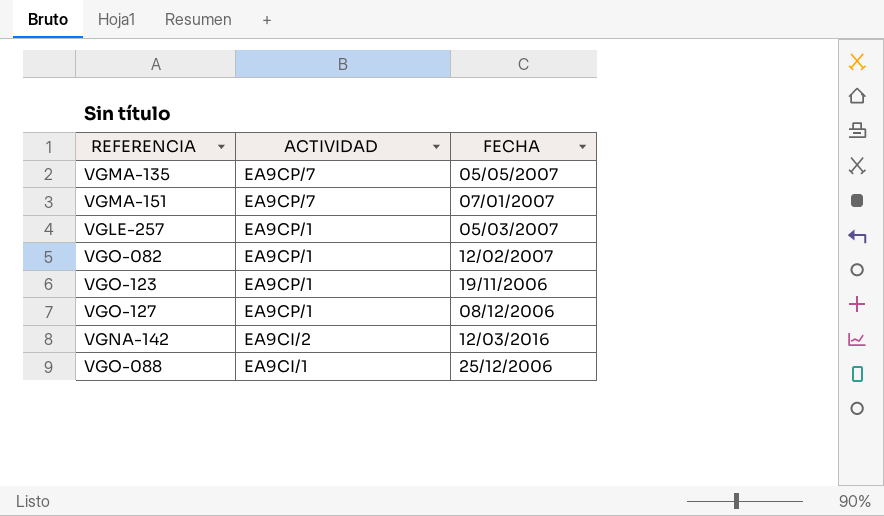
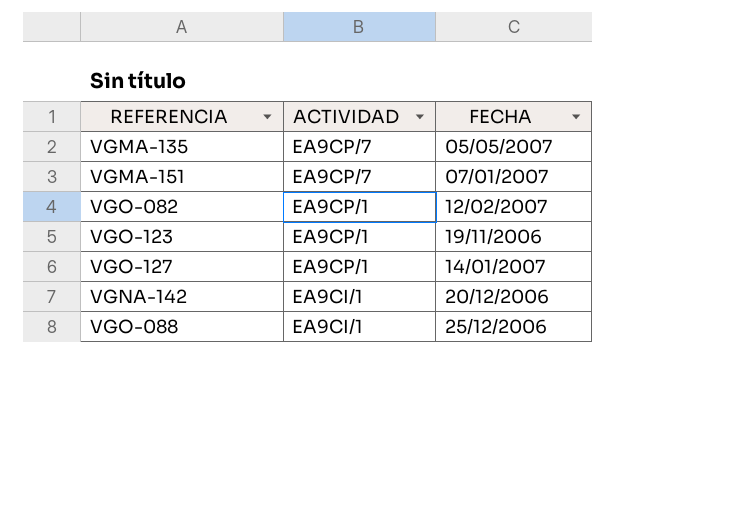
row VGLE-257: EA9CP/1 | 05/03/2007 -> none
VGO-127 | FECHA: 08/12/2006 -> 14/01/2007
VGNA-142 | ACTIVIDAD: EA9CI/2 -> EA9CI/1
VGNA-142 | FECHA: 12/03/2016 -> 20/12/2006

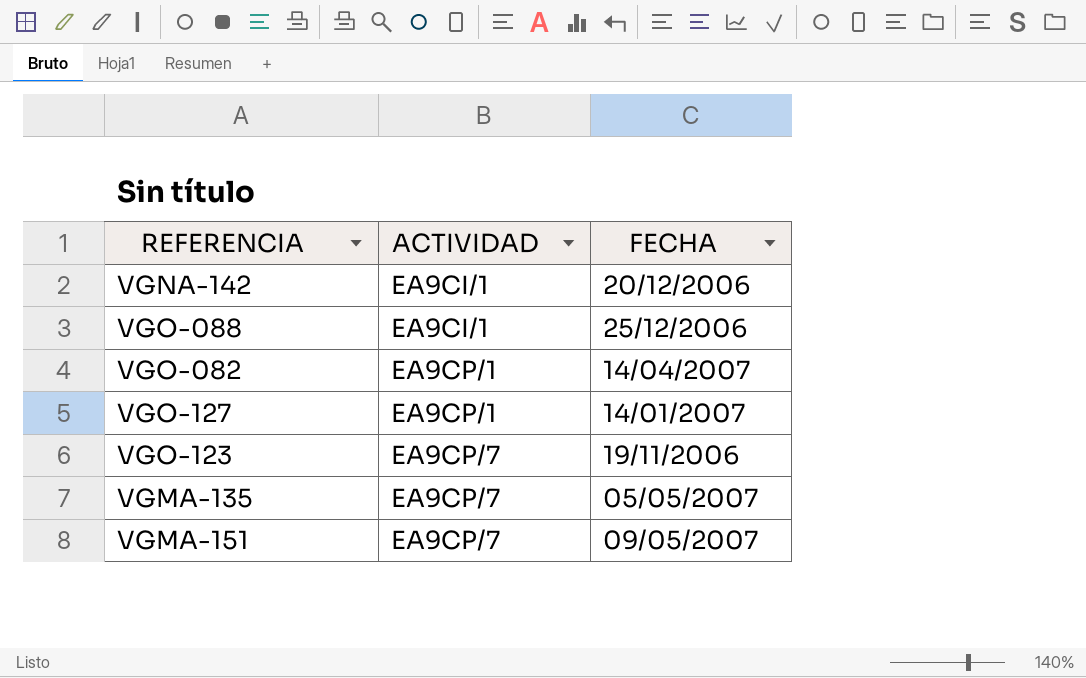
row order: ACTIVIDAD descending -> ACTIVIDAD ascending
VGO-082 | FECHA: 12/02/2007 -> 14/04/2007
VGO-123 | ACTIVIDAD: EA9CP/1 -> EA9CP/7
VGMA-151 | FECHA: 07/01/2007 -> 09/05/2007

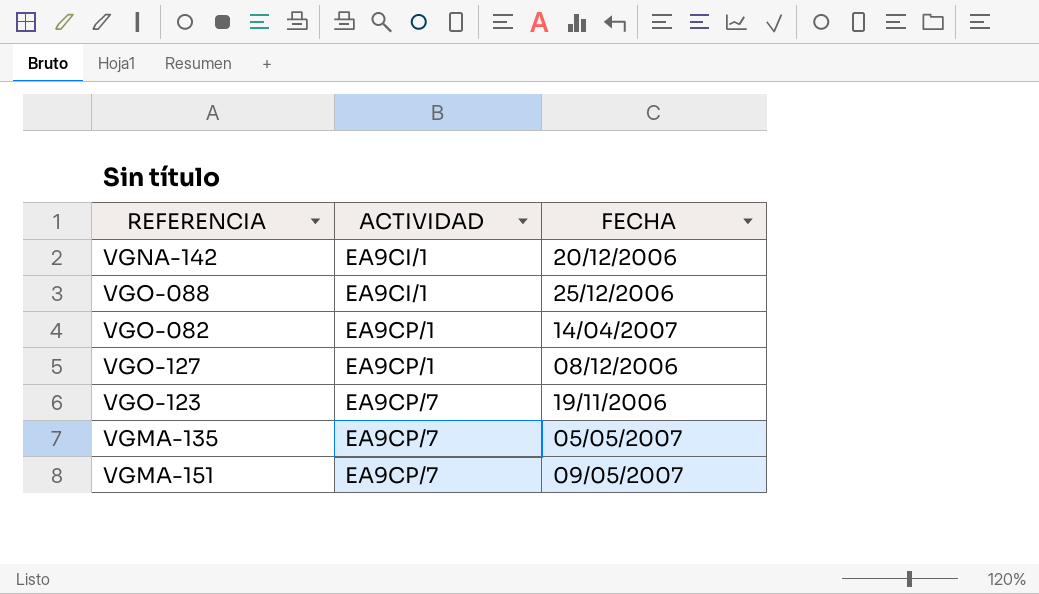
VGO-127 | FECHA: 14/01/2007 -> 08/12/2006

